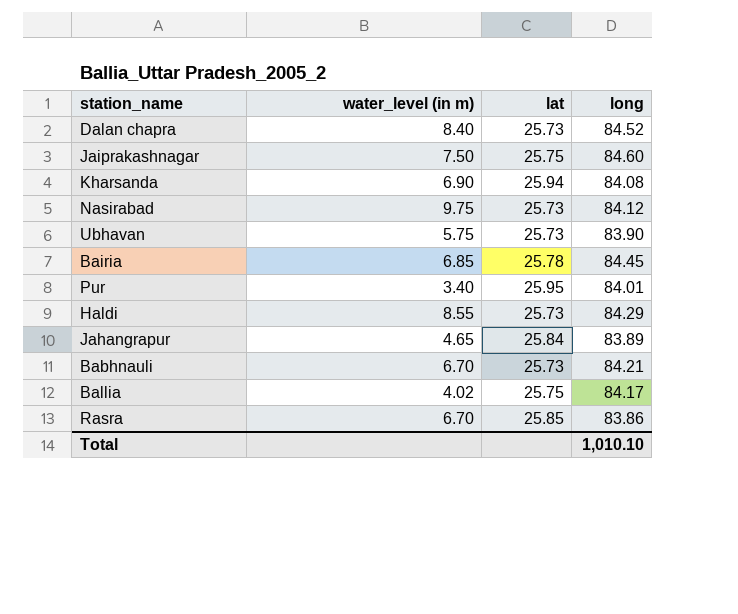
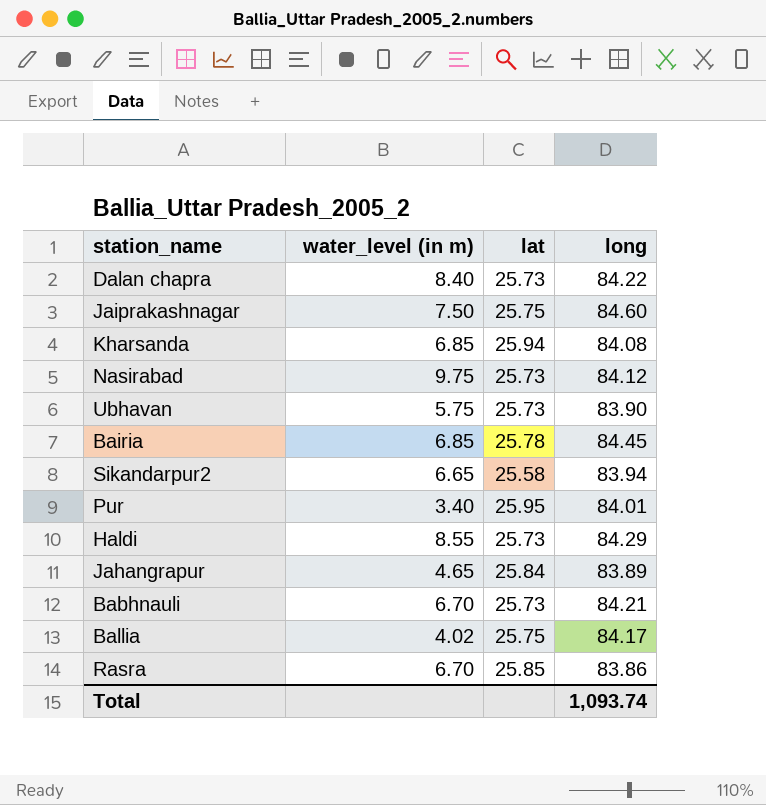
Dalan chapra | long: 84.52 -> 84.22
Kharsanda | water_level (in m): 6.90 -> 6.85
row Sikandarpur2: none -> 6.65 | 25.58 | 83.94
Total | long: 1,010.10 -> 1,093.74

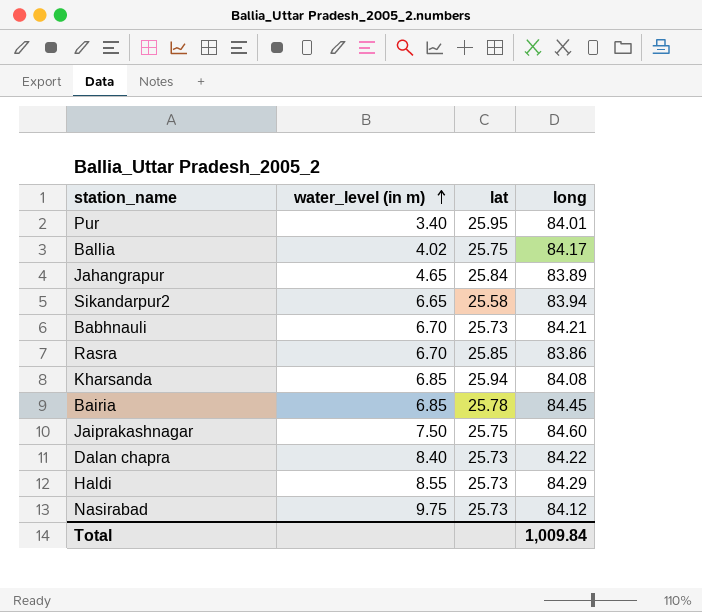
row order: none -> water_level (in m) ascending
row Ubhavan: 5.75 | 25.73 | 83.90 -> none
Total | long: 1,093.74 -> 1,009.84

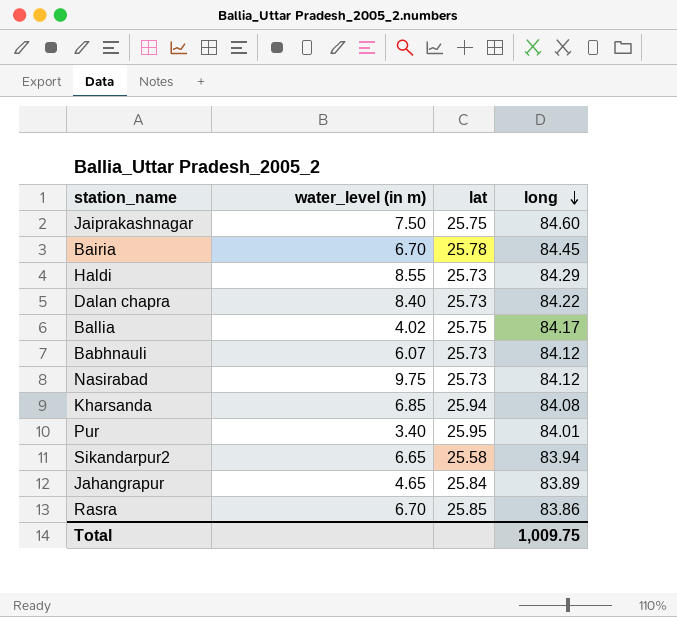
row order: water_level (in m) ascending -> long descending
Bairia | water_level (in m): 6.85 -> 6.70
Babhnauli | water_level (in m): 6.70 -> 6.07
Babhnauli | long: 84.21 -> 84.12
Total | long: 1,009.84 -> 1,009.75

